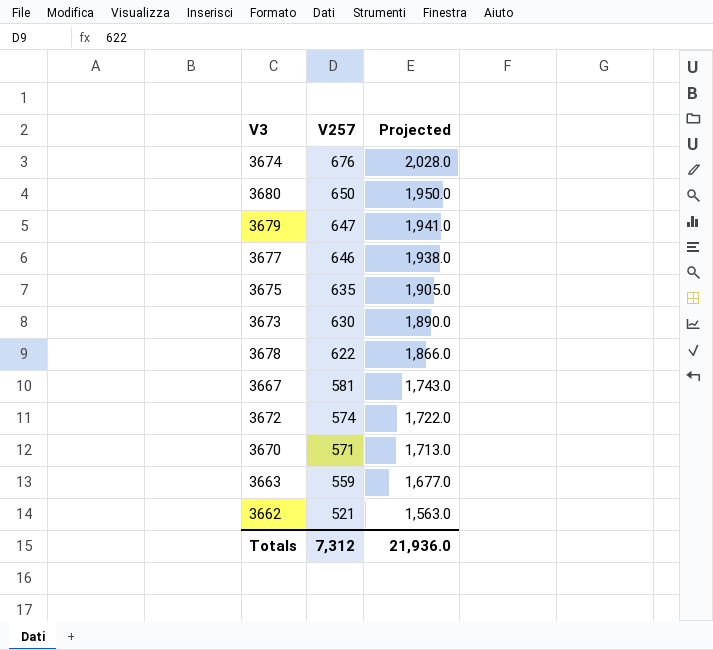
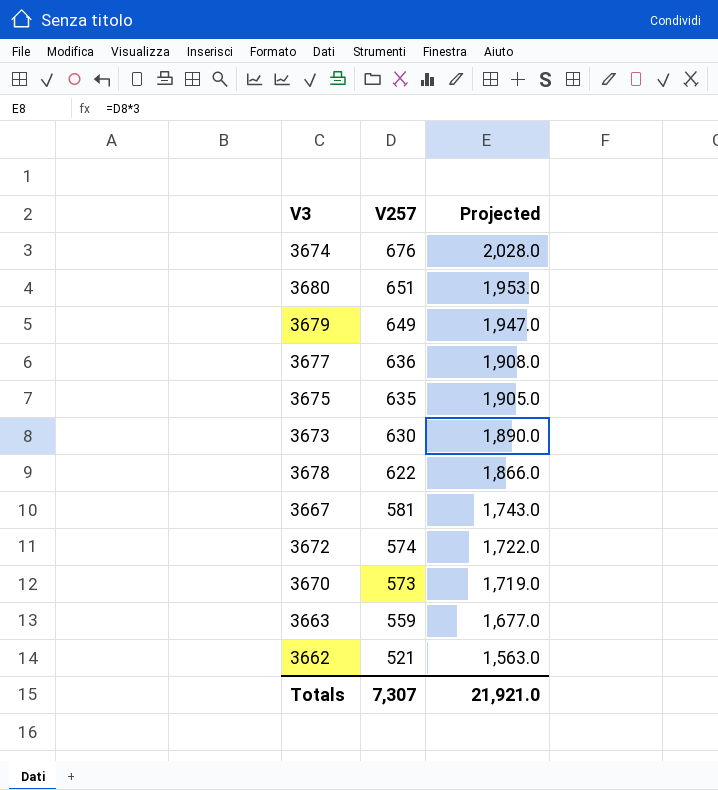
3680 | V257: 650 -> 651
3680 | Projected: 1,950.0 -> 1,953.0
3679 | V257: 647 -> 649
3679 | Projected: 1,941.0 -> 1,947.0
3677 | V257: 646 -> 636
3677 | Projected: 1,938.0 -> 1,908.0
3670 | V257: 571 -> 573
3670 | Projected: 1,713.0 -> 1,719.0
Totals | V257: 7,312 -> 7,307
Totals | Projected: 21,936.0 -> 21,921.0

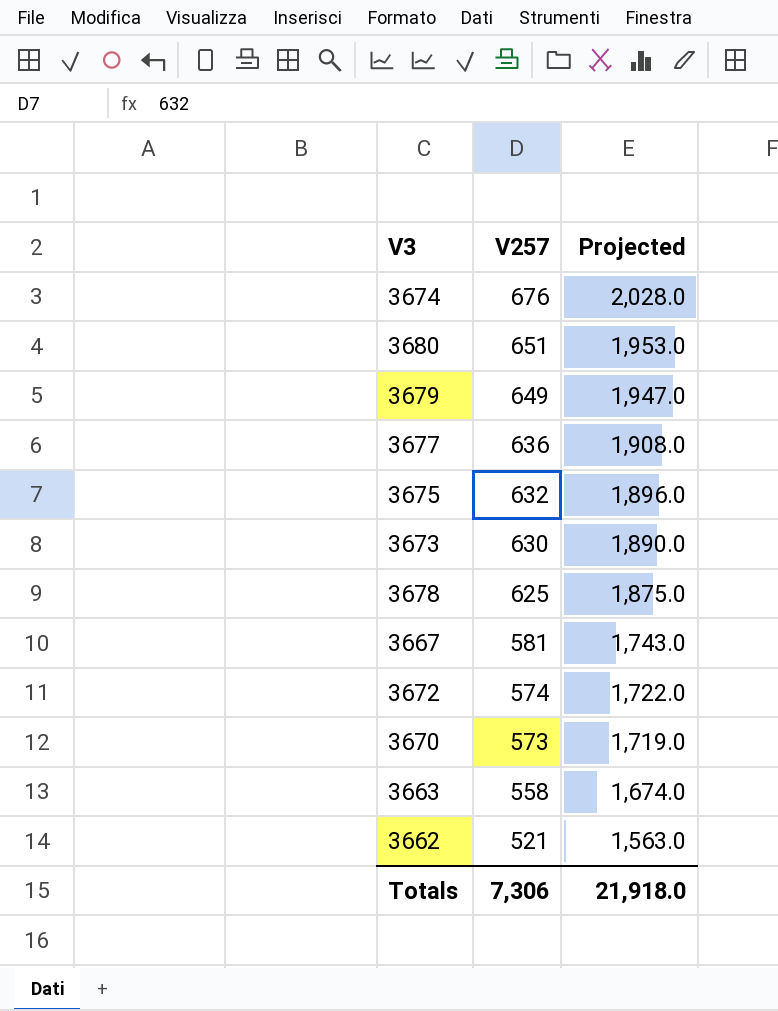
3675 | V257: 635 -> 632
3675 | Projected: 1,905.0 -> 1,896.0
3678 | V257: 622 -> 625
3678 | Projected: 1,866.0 -> 1,875.0
3663 | V257: 559 -> 558
3663 | Projected: 1,677.0 -> 1,674.0
Totals | V257: 7,307 -> 7,306
Totals | Projected: 21,921.0 -> 21,918.0

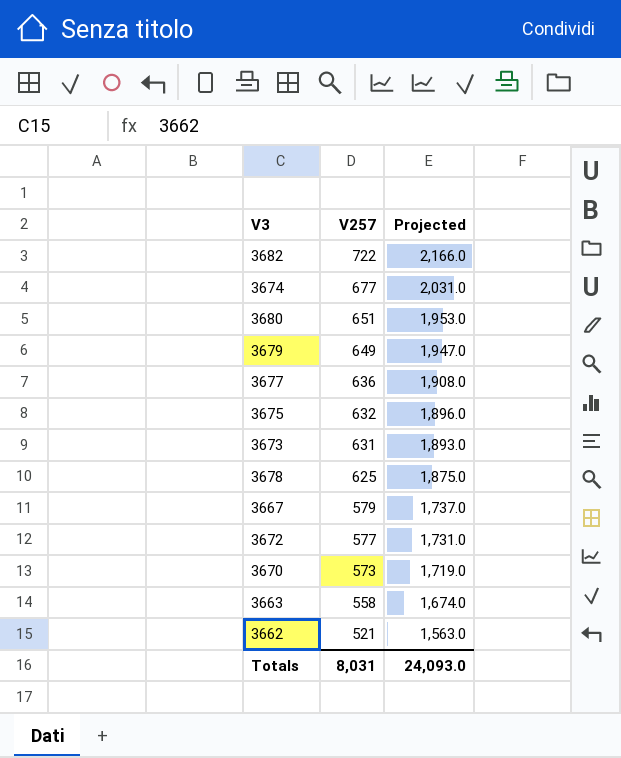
row 3682: none -> 722 | 2,166.0
3674 | V257: 676 -> 677
3674 | Projected: 2,028.0 -> 2,031.0
3673 | V257: 630 -> 631
3673 | Projected: 1,890.0 -> 1,893.0
3667 | V257: 581 -> 579
3667 | Projected: 1,743.0 -> 1,737.0
3672 | V257: 574 -> 577
3672 | Projected: 1,722.0 -> 1,731.0
Totals | V257: 7,306 -> 8,031
Totals | Projected: 21,918.0 -> 24,093.0

